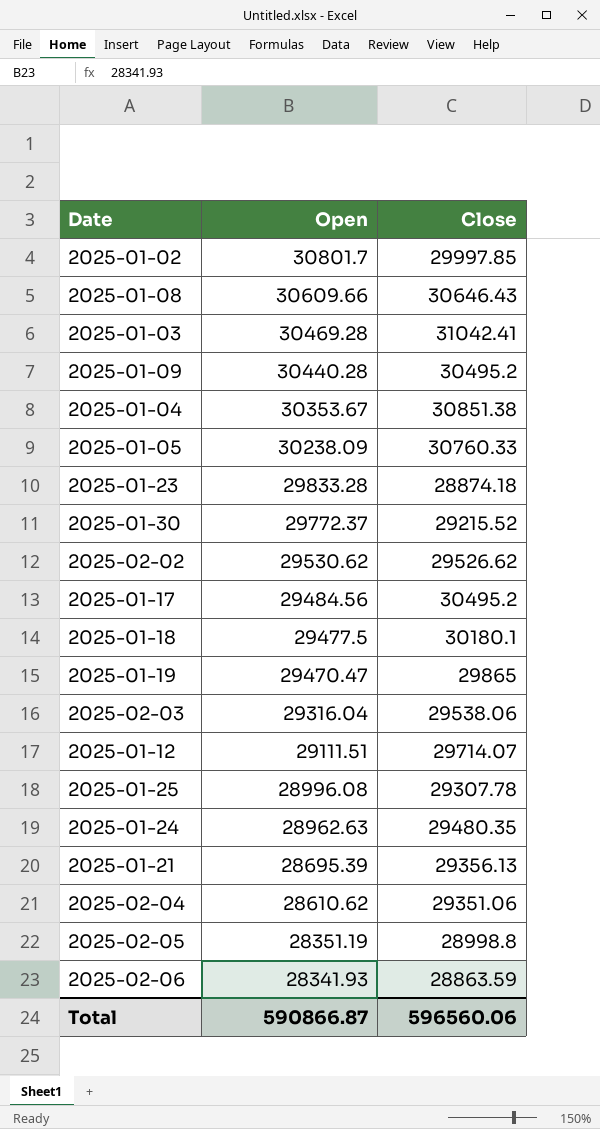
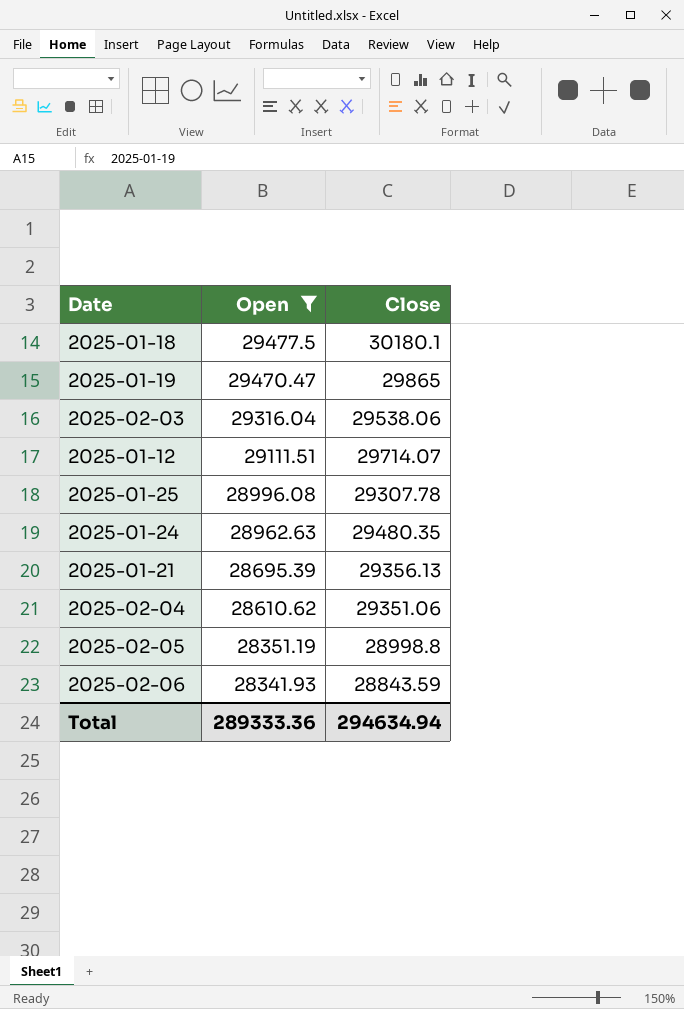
filter: none -> Open <= 29477.5
2025-02-06 | Close: 28863.59 -> 28843.59
Total | Open: 590866.87 -> 289333.36
Total | Close: 596560.06 -> 294634.94

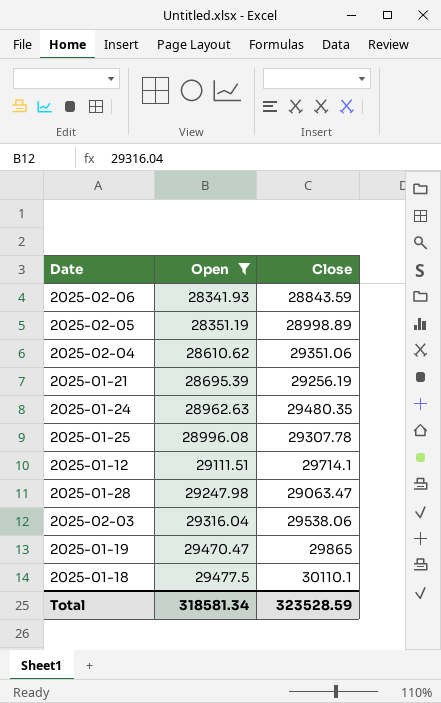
row order: Open descending -> Open ascending
2025-02-05 | Close: 28998.8 -> 28998.89
2025-01-21 | Close: 29356.13 -> 29256.19
2025-01-12 | Close: 29714.07 -> 29714.1
row 2025-01-28: none -> 29247.98 | 29063.47
2025-01-18 | Close: 30180.1 -> 30110.1
Total | Open: 289333.36 -> 318581.34
Total | Close: 294634.94 -> 323528.59

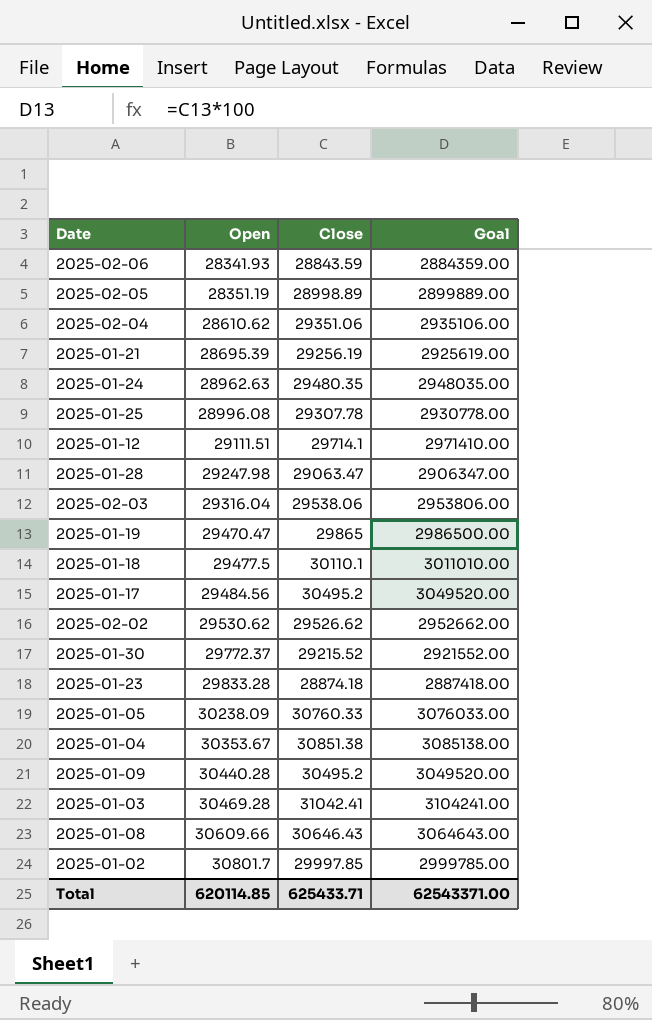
filter: Open <= 29477.5 -> none
column Goal | formula: none -> [Close] * 100
Total | Open: 318581.34 -> 620114.85
Total | Close: 323528.59 -> 625433.71

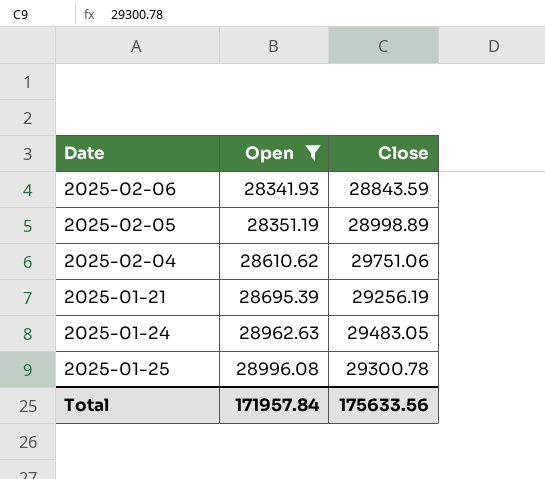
filter: none -> Open <= 28996.08
column Goal | formula: [Close] * 100 -> none
2025-02-04 | Close: 29351.06 -> 29751.06
2025-01-24 | Close: 29480.35 -> 29483.05
2025-01-25 | Close: 29307.78 -> 29300.78
Total | Open: 620114.85 -> 171957.84
Total | Close: 625433.71 -> 175633.56

